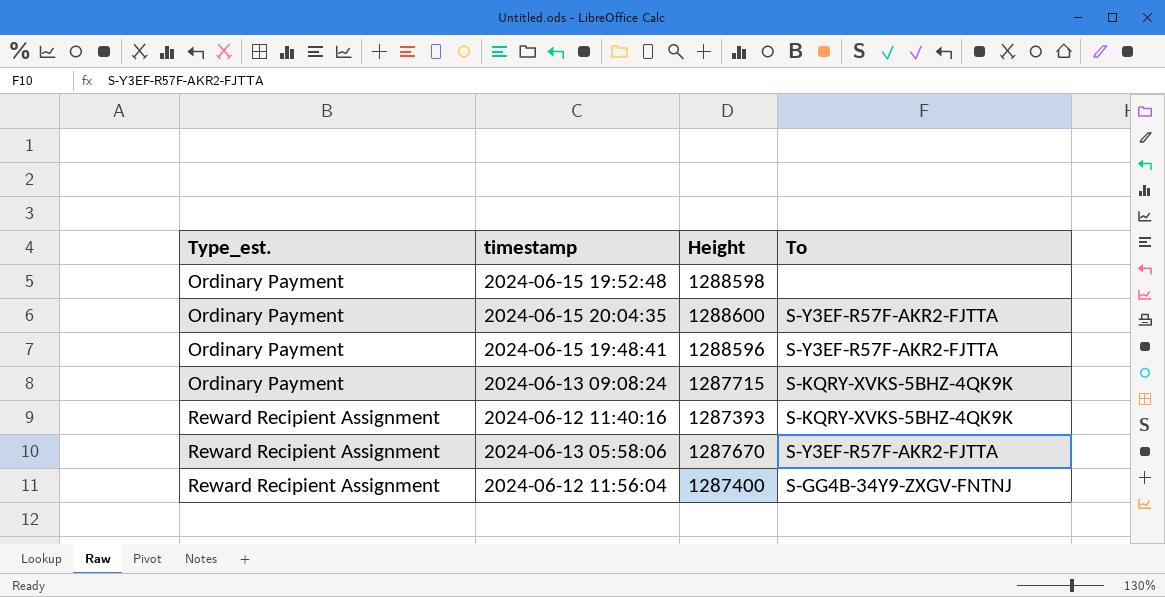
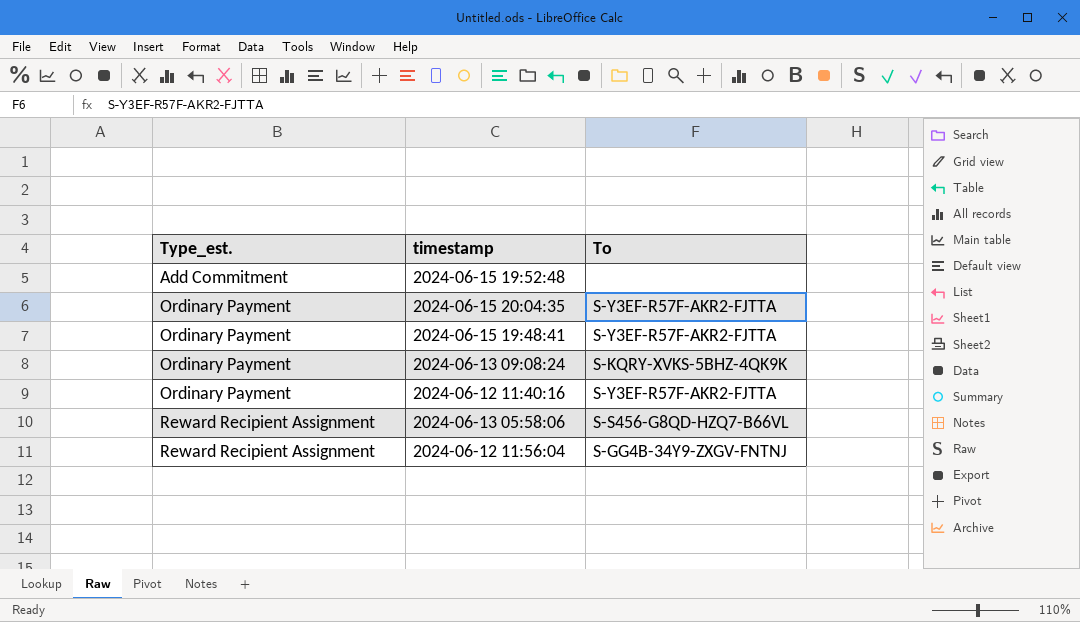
column Height | position: 3 -> none
2024-06-15 19:52:48 | Type_est.: Ordinary Payment -> Add Commitment
2024-06-12 11:40:16 | Type_est.: Reward Recipient Assignment -> Ordinary Payment
2024-06-12 11:40:16 | To: S-KQRY-XVKS-5BHZ-4QK9K -> S-Y3EF-R57F-AKR2-FJTTA
2024-06-13 05:58:06 | To: S-Y3EF-R57F-AKR2-FJTTA -> S-S456-G8QD-HZQ7-B66VL

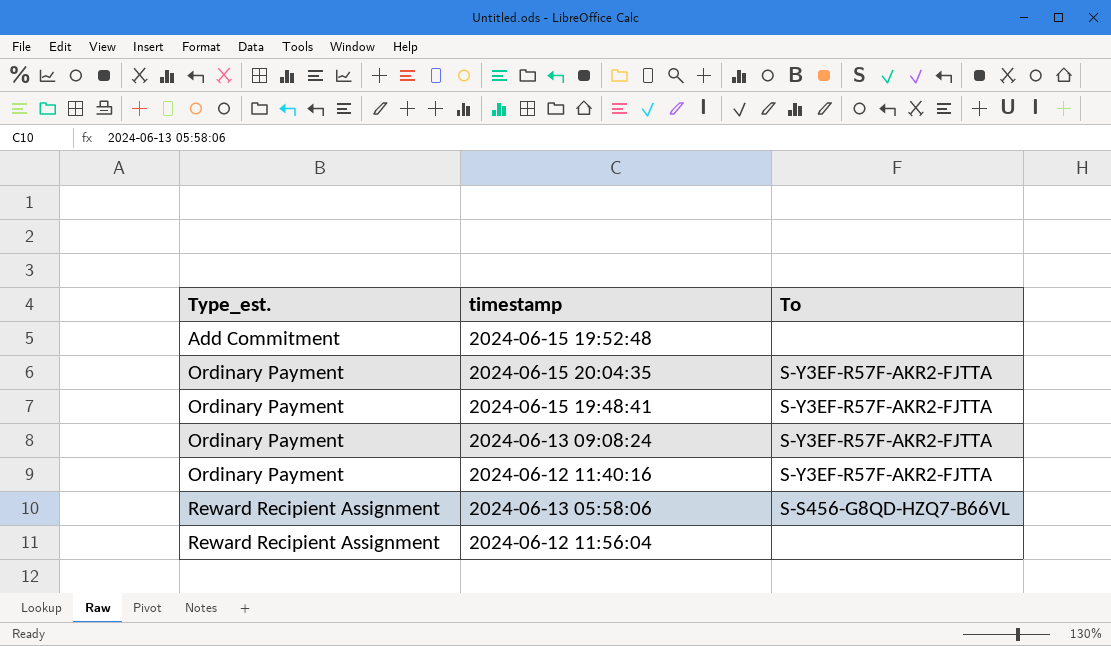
2024-06-13 09:08:24 | To: S-KQRY-XVKS-5BHZ-4QK9K -> S-Y3EF-R57F-AKR2-FJTTA
2024-06-12 11:56:04 | To: S-GG4B-34Y9-ZXGV-FNTNJ -> none

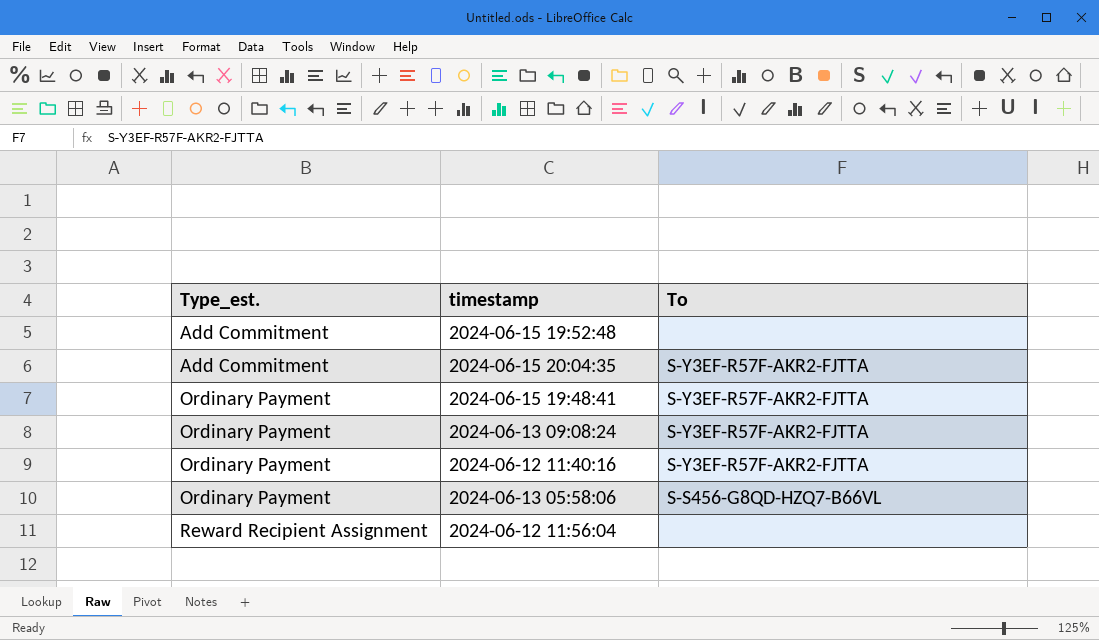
2024-06-15 20:04:35 | Type_est.: Ordinary Payment -> Add Commitment
2024-06-13 05:58:06 | Type_est.: Reward Recipient Assignment -> Ordinary Payment

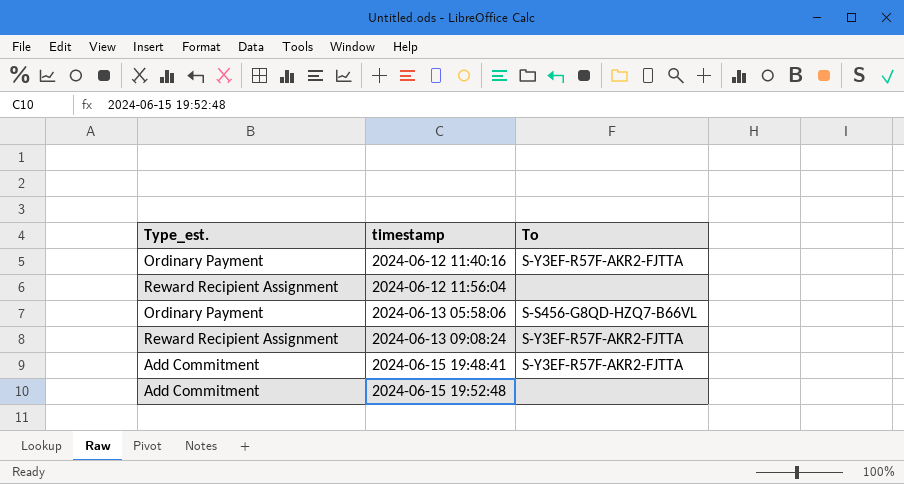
row order: Type_est. ascending -> timestamp ascending
row 2024-06-15 20:04:35: Add Commitment | S-Y3EF-R57F-AKR2-FJTTA -> none
2024-06-13 09:08:24 | Type_est.: Ordinary Payment -> Reward Recipient Assignment
2024-06-15 19:48:41 | Type_est.: Ordinary Payment -> Add Commitment

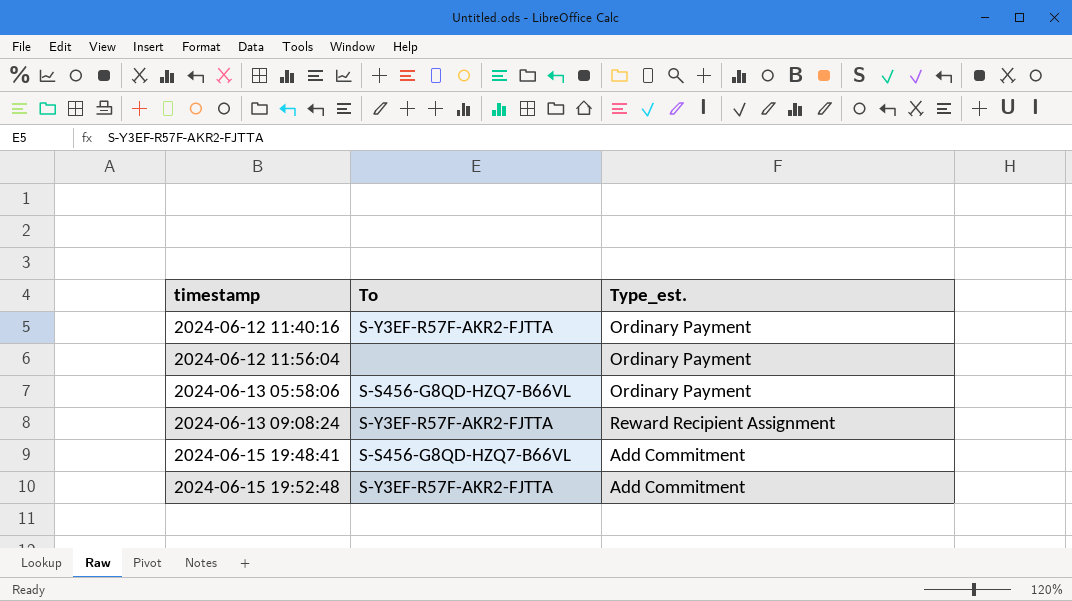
column Type_est. | position: 1 -> 3
2024-06-12 11:56:04 | Type_est.: Reward Recipient Assignment -> Ordinary Payment
2024-06-15 19:48:41 | To: S-Y3EF-R57F-AKR2-FJTTA -> S-S456-G8QD-HZQ7-B66VL
2024-06-15 19:52:48 | To: none -> S-Y3EF-R57F-AKR2-FJTTA

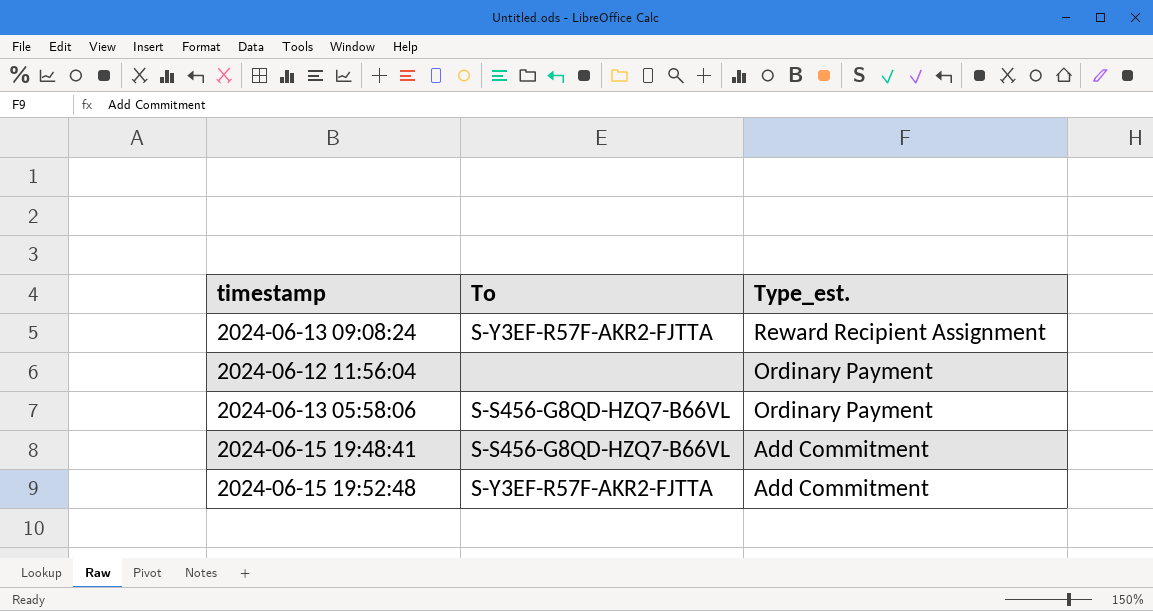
row order: timestamp ascending -> Type_est. descending
row 2024-06-12 11:40:16: S-Y3EF-R57F-AKR2-FJTTA | Ordinary Payment -> none

